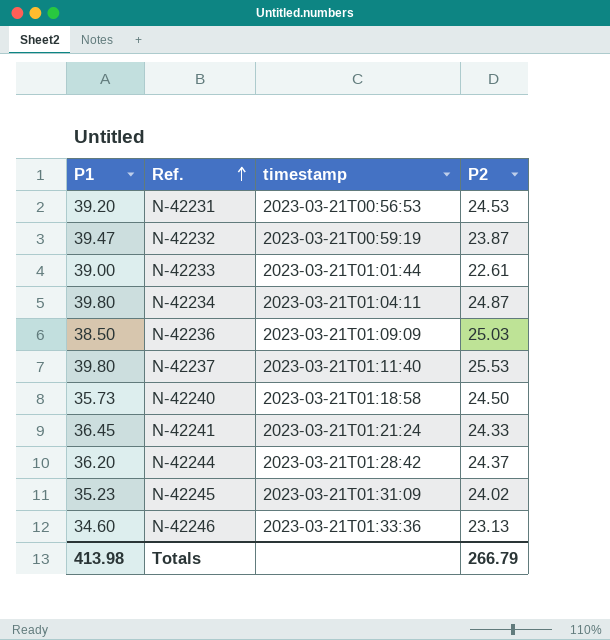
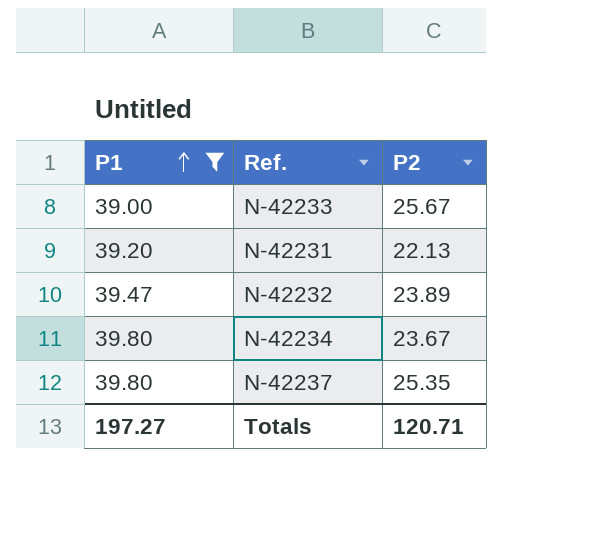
filter: none -> P1 >= 39.00
row order: Ref. ascending -> P1 ascending
column timestamp | position: 3 -> none
N-42233 | P2: 22.61 -> 25.67
N-42231 | P2: 24.53 -> 22.13
N-42232 | P2: 23.87 -> 23.89
N-42234 | P2: 24.87 -> 23.67
N-42237 | P2: 25.53 -> 25.35
Totals | P1: 413.98 -> 197.27
Totals | P2: 266.79 -> 120.71

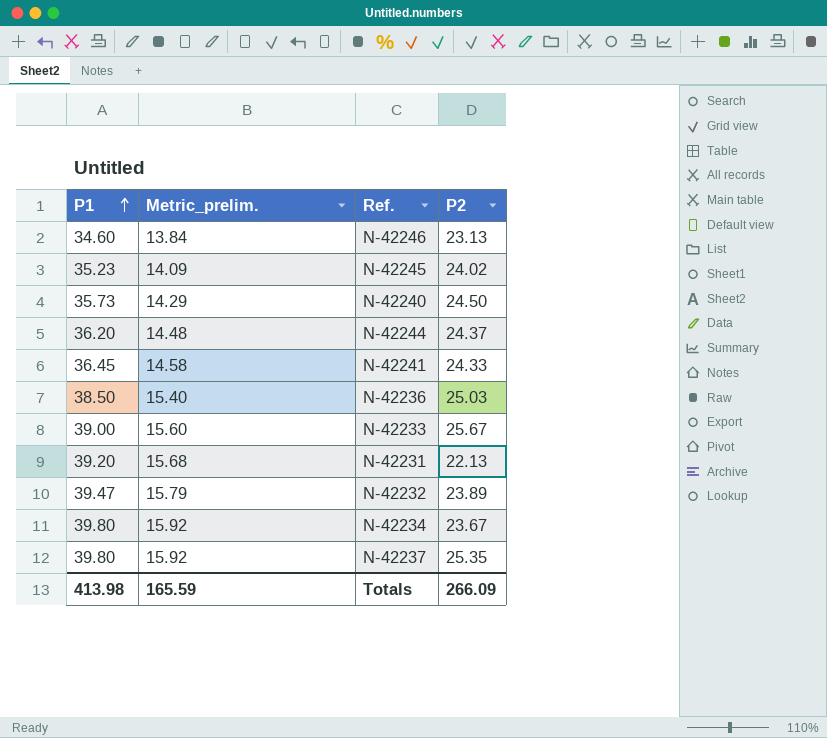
filter: P1 >= 39.00 -> none
column Metric_prelim. | formula: none -> [P1] * 0.4
Totals | P1: 197.27 -> 413.98
Totals | P2: 120.71 -> 266.09

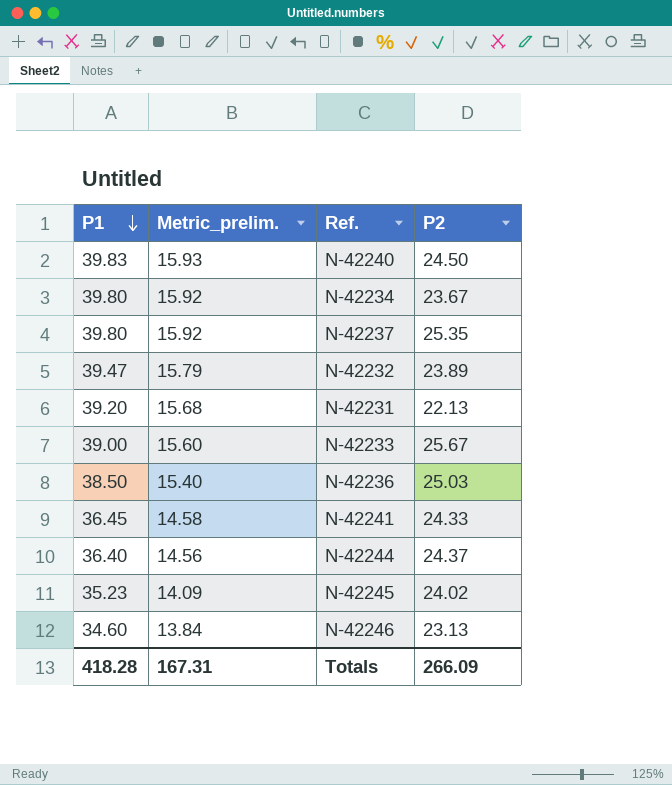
row order: P1 ascending -> P1 descending
N-42240 | P1: 35.73 -> 39.83
N-42240 | Metric_prelim.: 14.29 -> 15.93
N-42244 | P1: 36.20 -> 36.40
N-42244 | Metric_prelim.: 14.48 -> 14.56
Totals | P1: 413.98 -> 418.28
Totals | Metric_prelim.: 165.59 -> 167.31

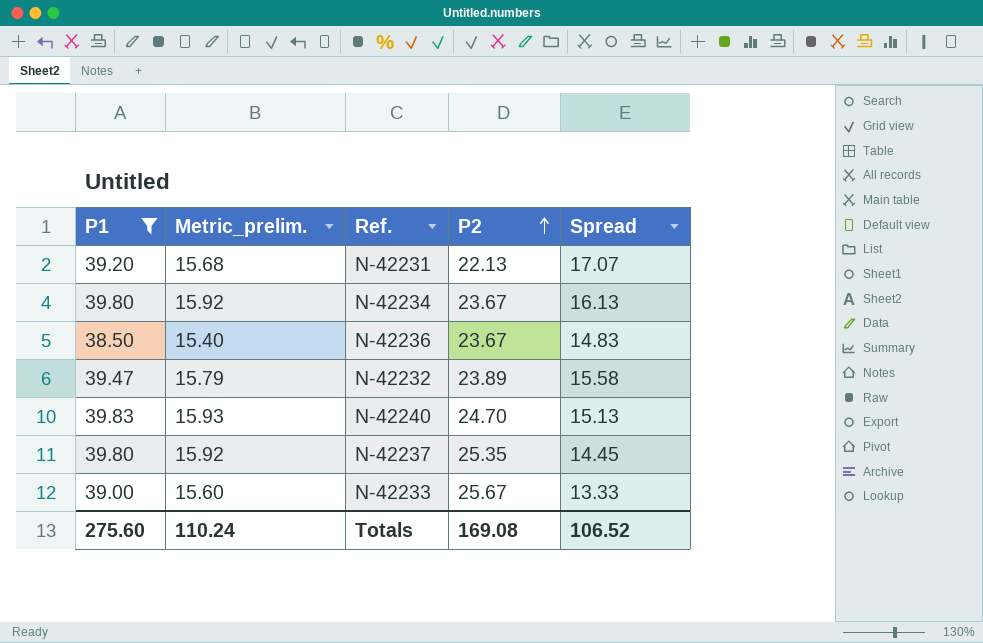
filter: none -> P1 >= 38.50
row order: P1 descending -> P2 ascending
column Spread | formula: none -> [P1] - [P2]
N-42236 | P2: 25.03 -> 23.67
N-42240 | P2: 24.50 -> 24.70
Totals | P1: 418.28 -> 275.60
Totals | Metric_prelim.: 167.31 -> 110.24
Totals | P2: 266.09 -> 169.08

